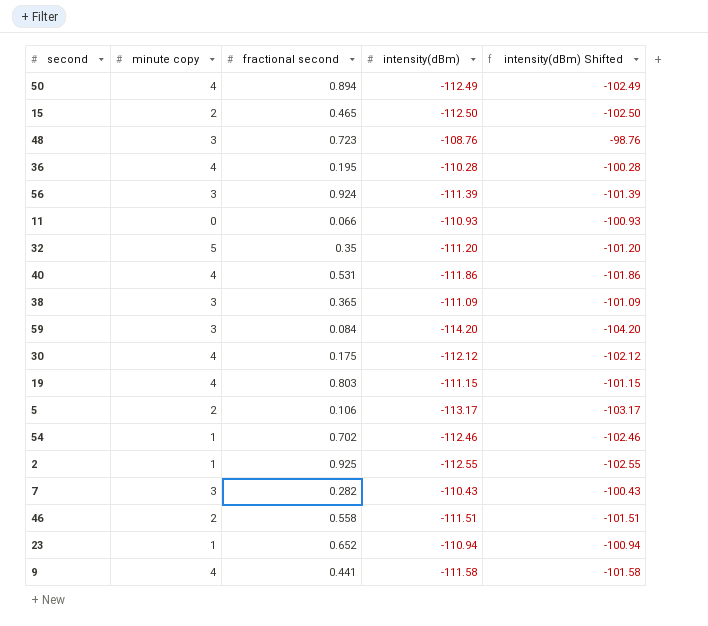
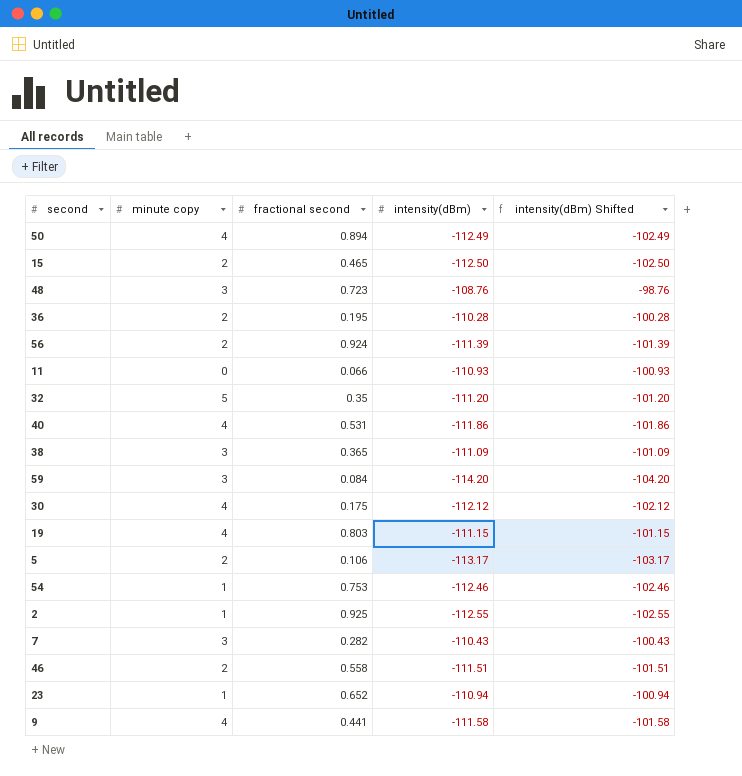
36 | minute copy: 4 -> 2
56 | minute copy: 3 -> 2
54 | fractional second: 0.702 -> 0.753

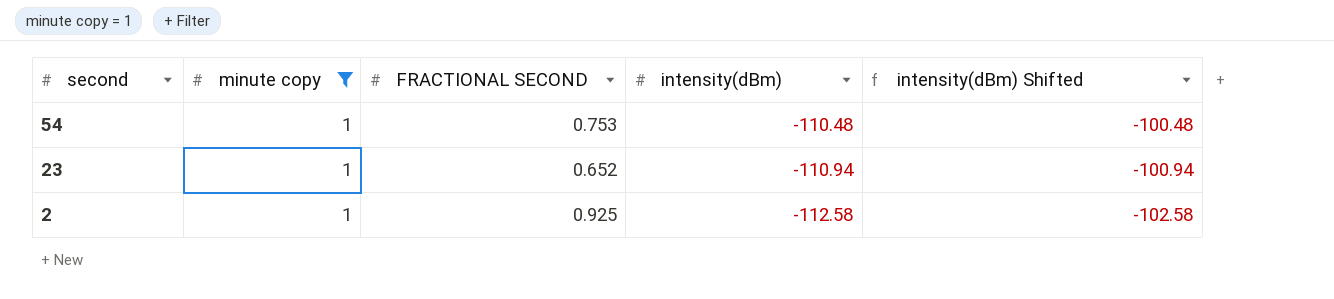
filter: none -> minute copy = 1
row order: none -> second descending
column name: fractional second -> FRACTIONAL SECOND
54 | intensity(dBm): -112.46 -> -110.48
54 | intensity(dBm) Shifted: -102.46 -> -100.48
2 | intensity(dBm): -112.55 -> -112.58
2 | intensity(dBm) Shifted: -102.55 -> -102.58

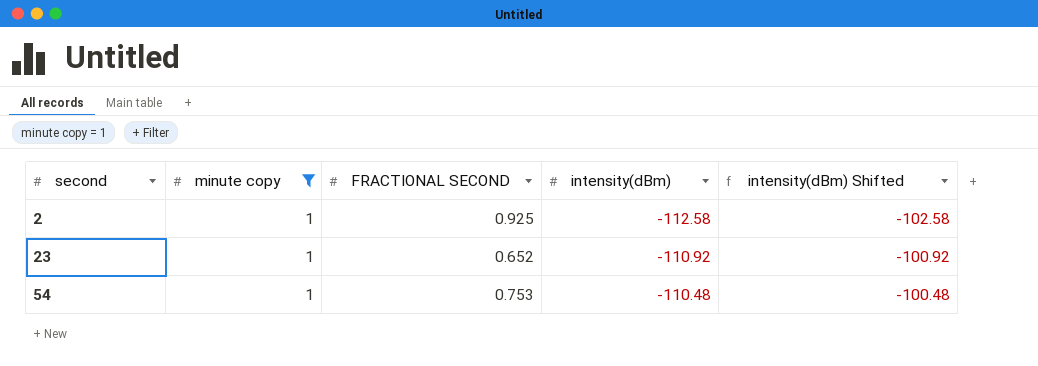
row order: second descending -> second ascending
23 | intensity(dBm): -110.94 -> -110.92
23 | intensity(dBm) Shifted: -100.94 -> -100.92

